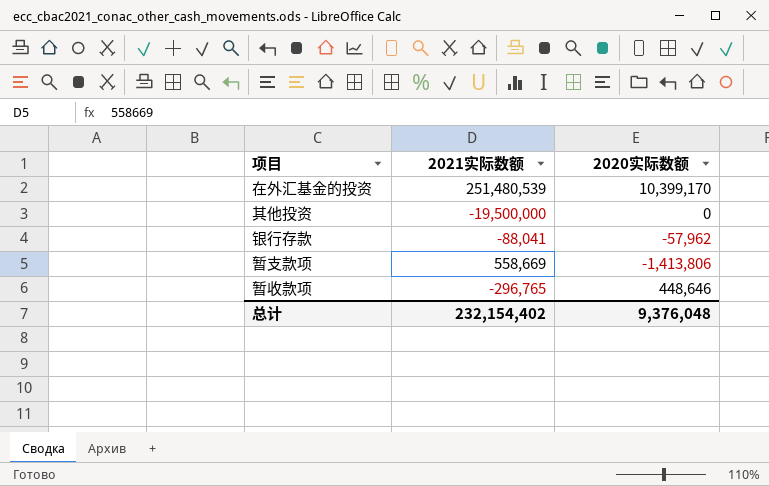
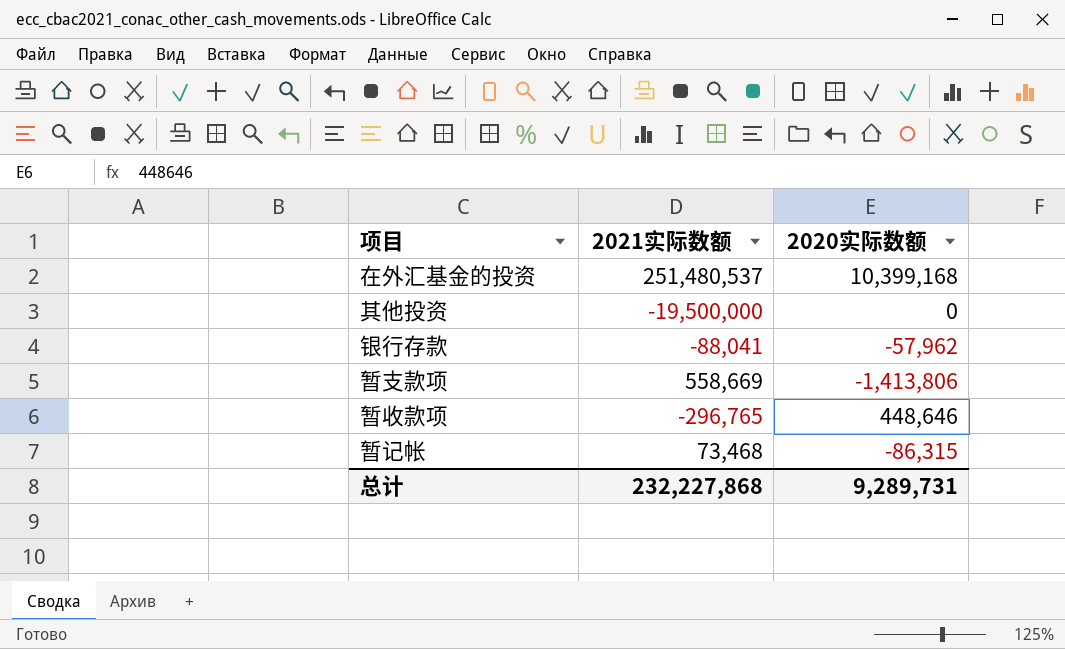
在外汇基金的投资 | 2021实际数额: 251,480,539 -> 251,480,537
在外汇基金的投资 | 2020实际数额: 10,399,170 -> 10,399,168
row 暂记帐: none -> 73,468 | -86,315
总计 | 2021实际数额: 232,154,402 -> 232,227,868
总计 | 2020实际数额: 9,376,048 -> 9,289,731

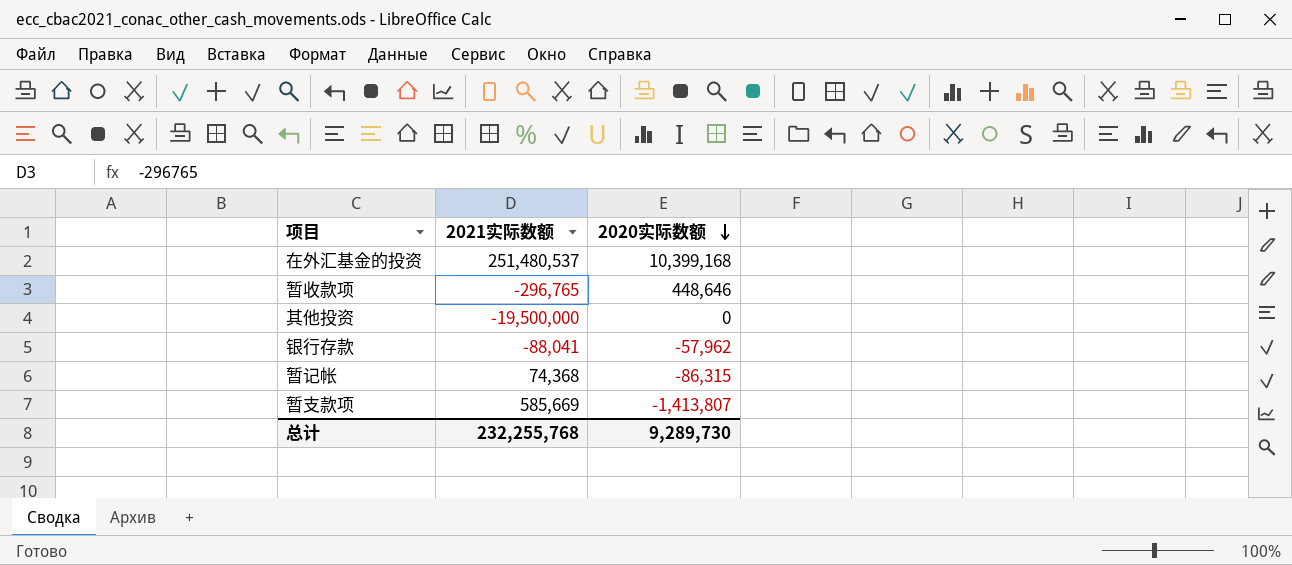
row order: none -> 2020实际数额 descending
暂记帐 | 2021实际数额: 73,468 -> 74,368
暂支款项 | 2021实际数额: 558,669 -> 585,669
暂支款项 | 2020实际数额: -1,413,806 -> -1,413,807
总计 | 2021实际数额: 232,227,868 -> 232,255,768
总计 | 2020实际数额: 9,289,731 -> 9,289,730

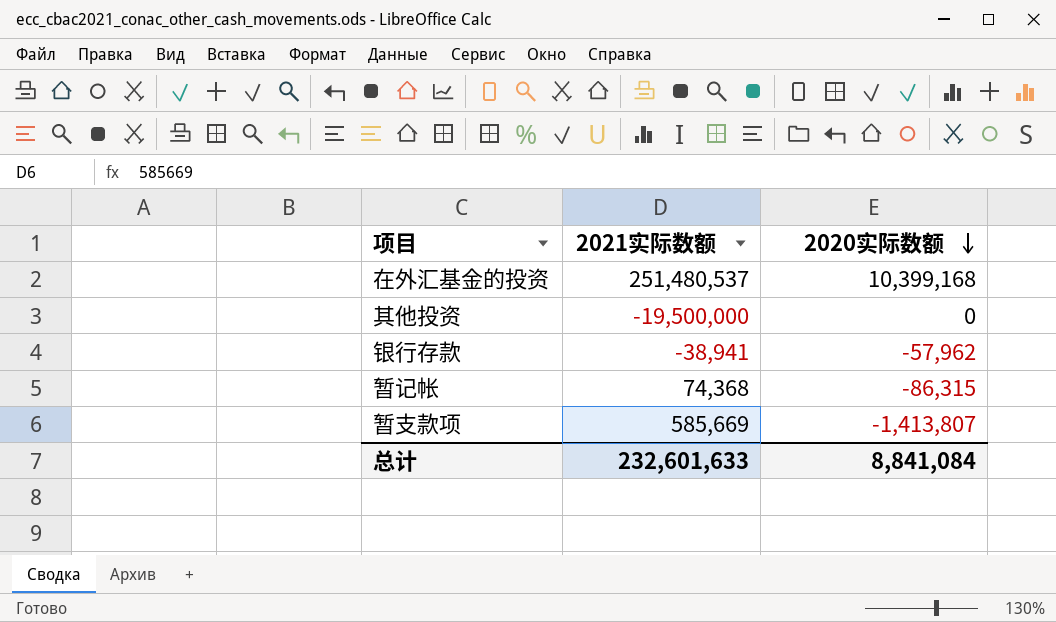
row 暂收款项: -296,765 | 448,646 -> none
银行存款 | 2021实际数额: -88,041 -> -38,941
总计 | 2021实际数额: 232,255,768 -> 232,601,633
总计 | 2020实际数额: 9,289,730 -> 8,841,084

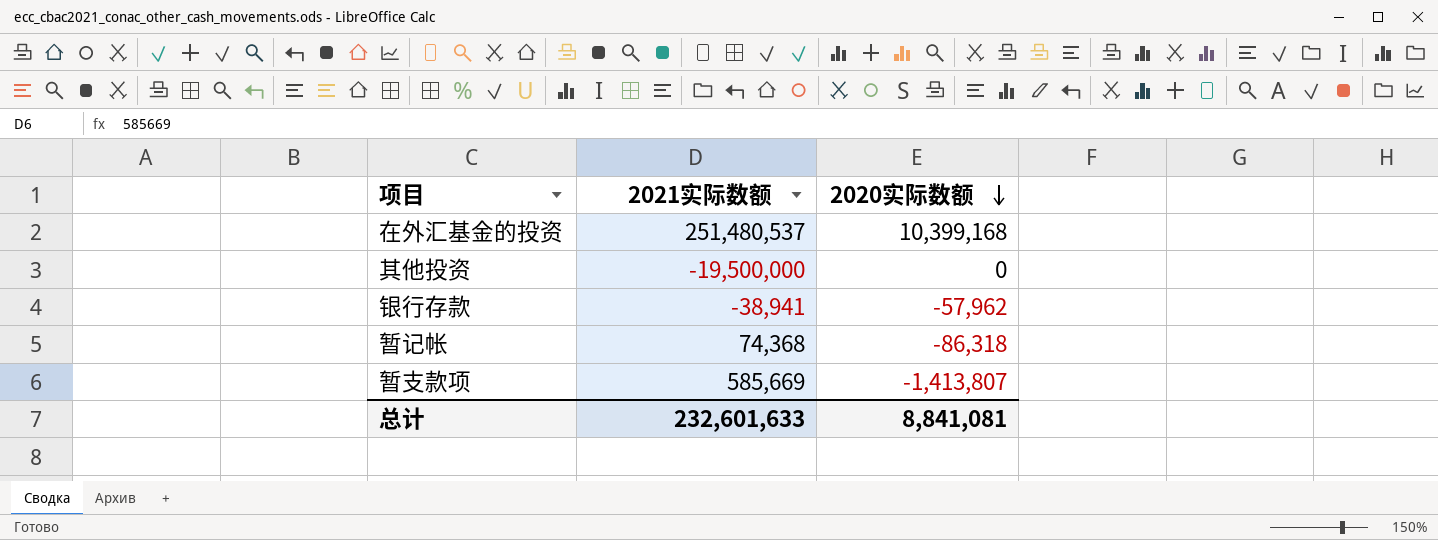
暂记帐 | 2020实际数额: -86,315 -> -86,318
总计 | 2020实际数额: 8,841,084 -> 8,841,081

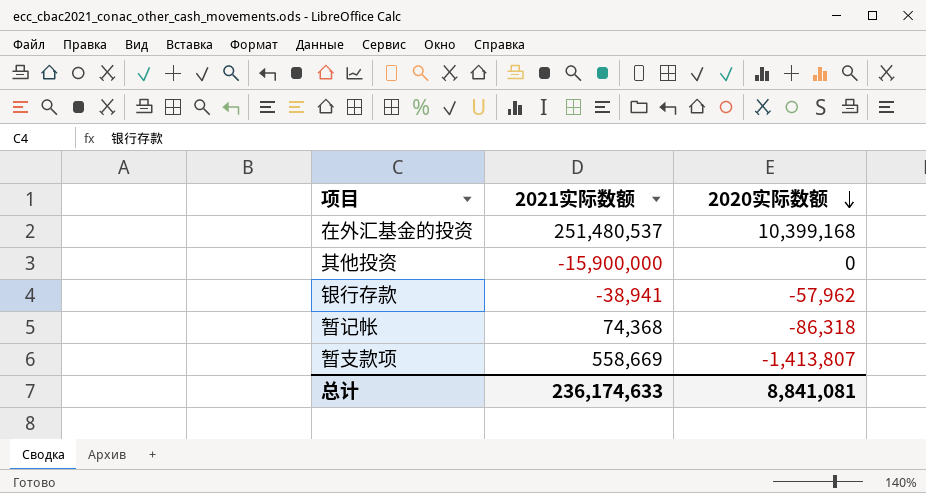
其他投资 | 2021实际数额: -19,500,000 -> -15,900,000
暂支款项 | 2021实际数额: 585,669 -> 558,669
总计 | 2021实际数额: 232,601,633 -> 236,174,633

